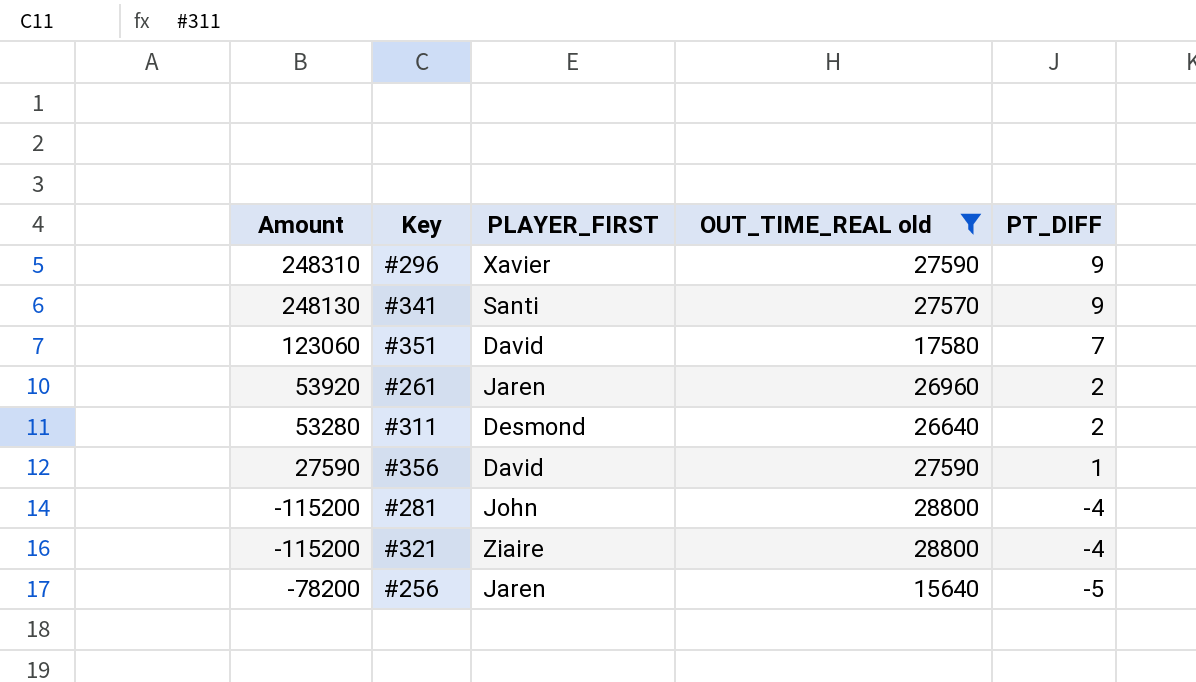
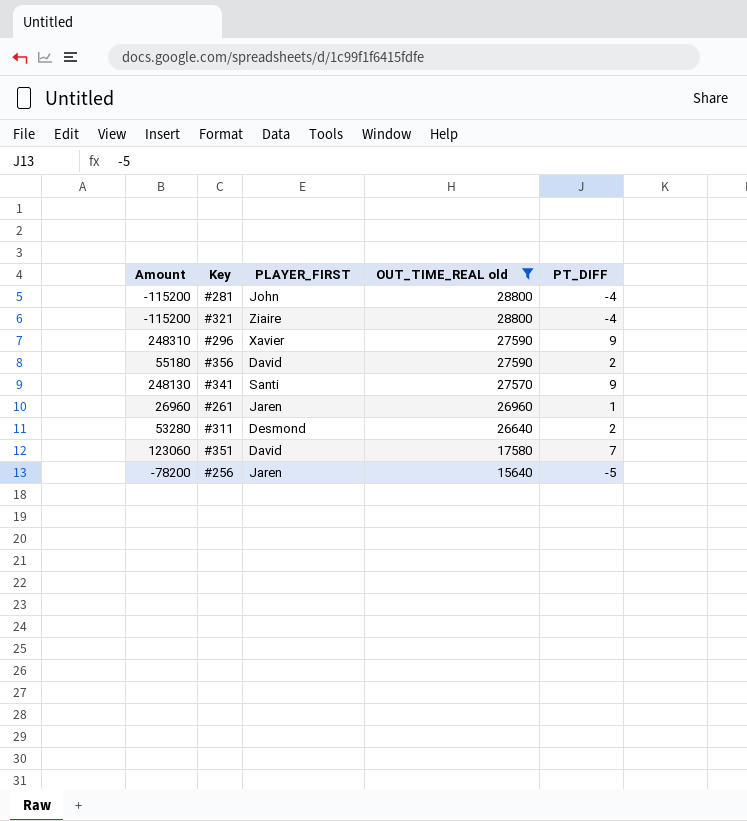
row order: PT_DIFF descending -> OUT_TIME_REAL old descending
#356 | Amount: 27590 -> 55180
#356 | PT_DIFF: 1 -> 2
#261 | Amount: 53920 -> 26960
#261 | PT_DIFF: 2 -> 1

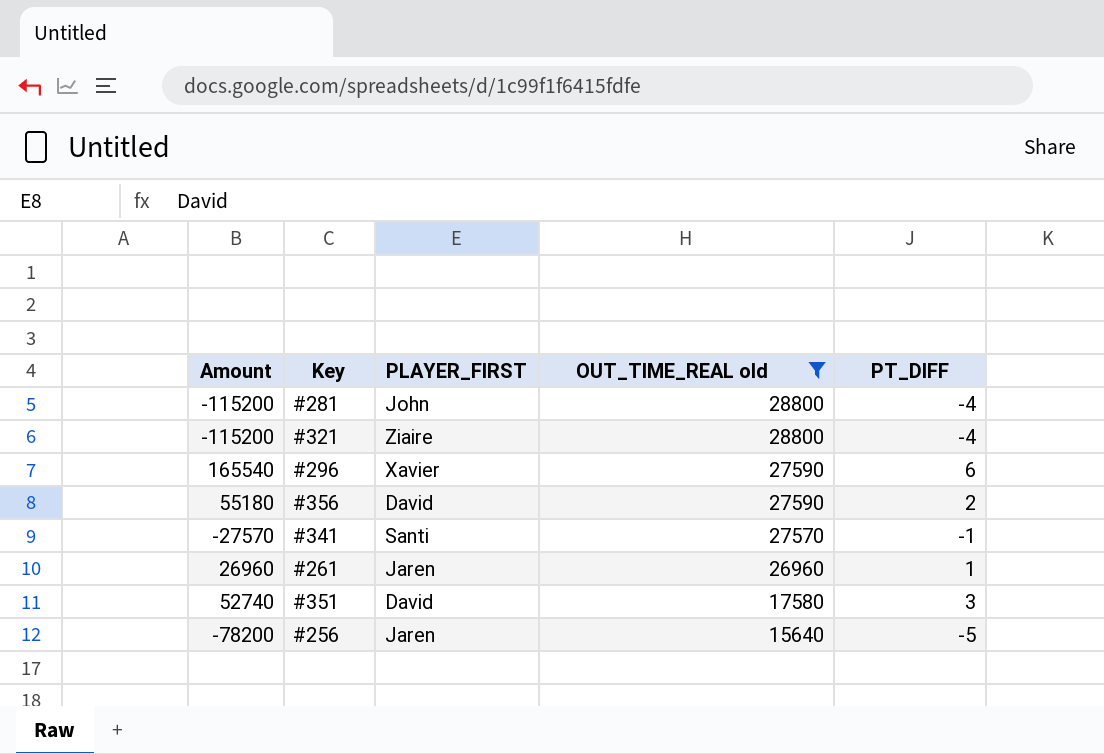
row #311: 53280 | Desmond | 26640 | 2 -> none
#296 | Amount: 248310 -> 165540
#296 | PT_DIFF: 9 -> 6
#341 | Amount: 248130 -> -27570
#341 | PT_DIFF: 9 -> -1
#351 | Amount: 123060 -> 52740
#351 | PT_DIFF: 7 -> 3

